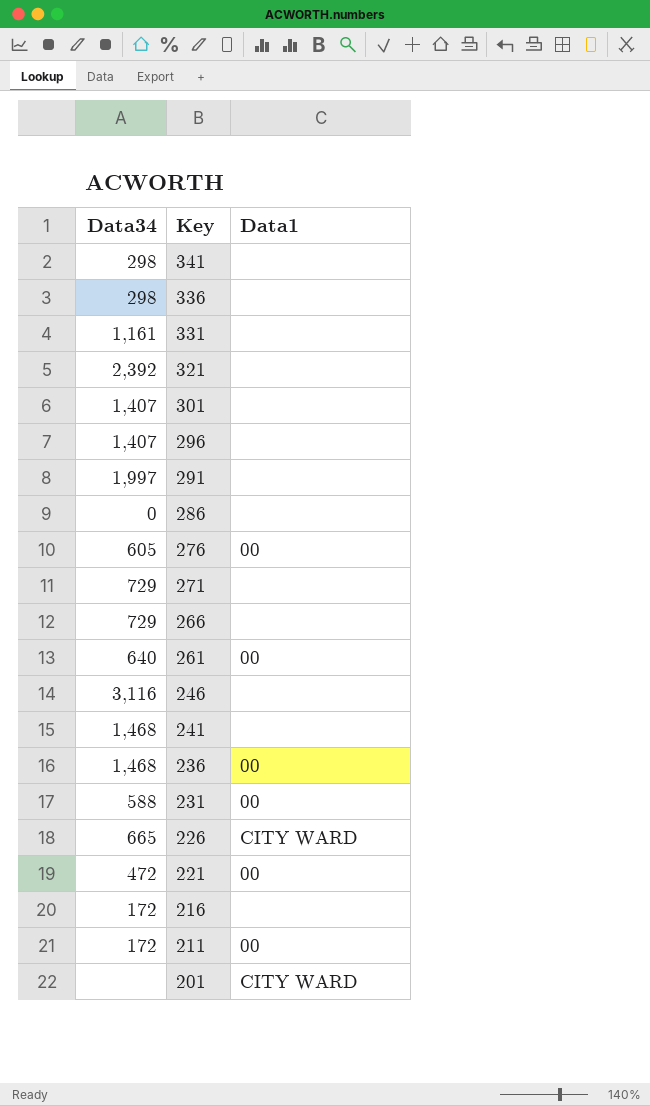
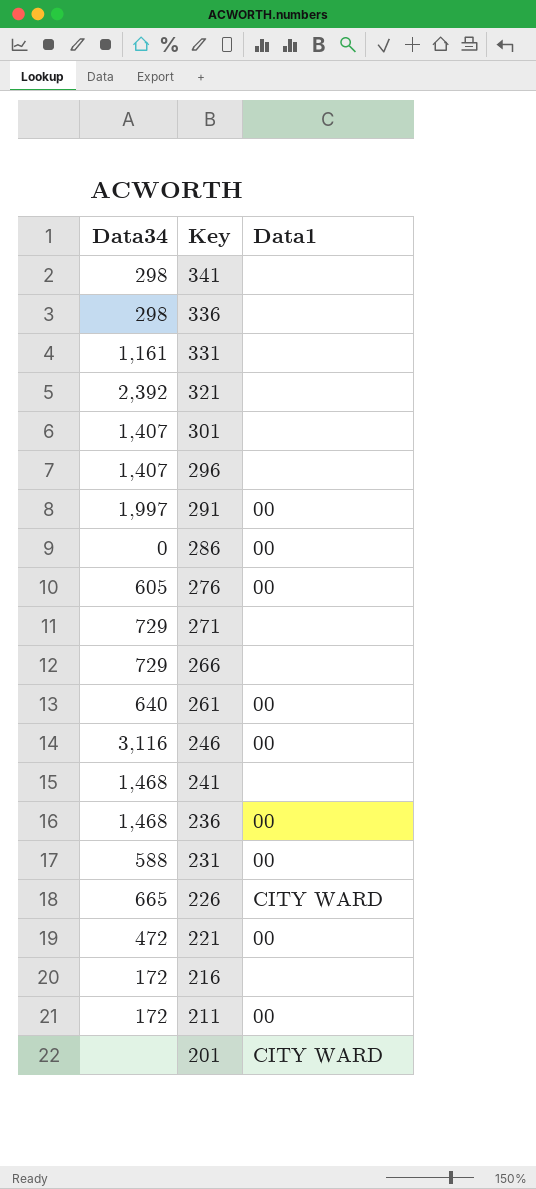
291 | Data1: none -> 00
286 | Data1: none -> 00
246 | Data1: none -> 00

